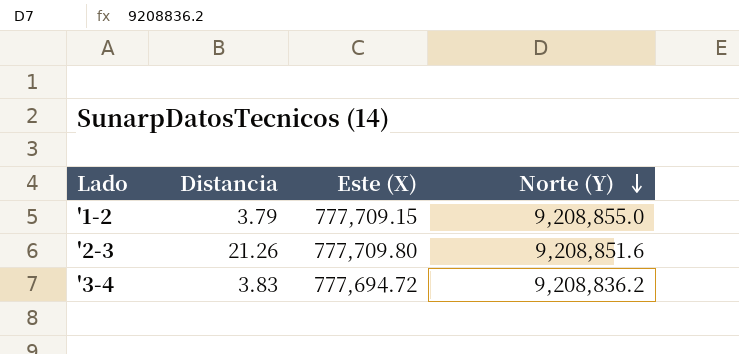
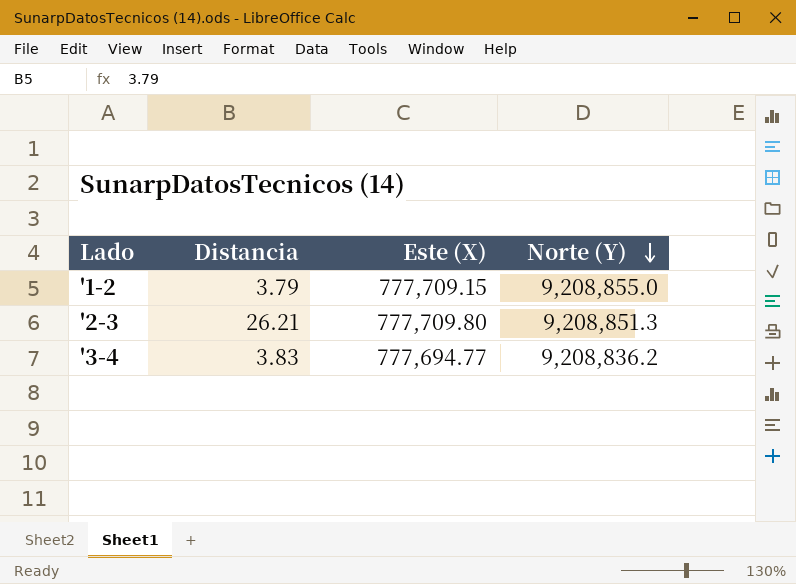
'2-3 | Distancia: 21.26 -> 26.21
'2-3 | Norte (Y): 9,208,851.6 -> 9,208,851.3
'3-4 | Este (X): 777,694.72 -> 777,694.77

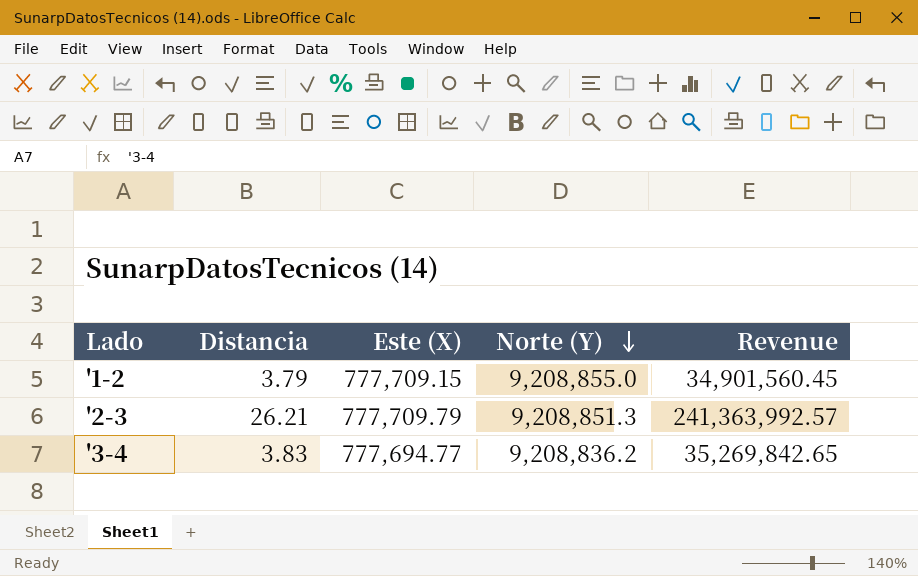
column Revenue | formula: none -> [Distancia] * [Norte (Y)]
'2-3 | Este (X): 777,709.80 -> 777,709.79

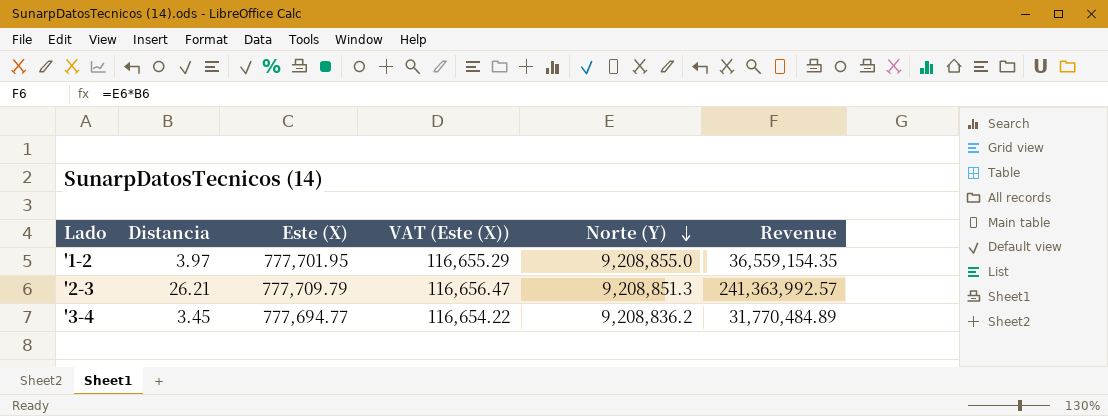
column VAT (Este (X)) | formula: none -> [Este (X)] * 0.15
'1-2 | Distancia: 3.79 -> 3.97
'1-2 | Este (X): 777,709.15 -> 777,701.95
'1-2 | Revenue: 34,901,560.45 -> 36,559,154.35
'3-4 | Distancia: 3.83 -> 3.45
'3-4 | Revenue: 35,269,842.65 -> 31,770,484.89

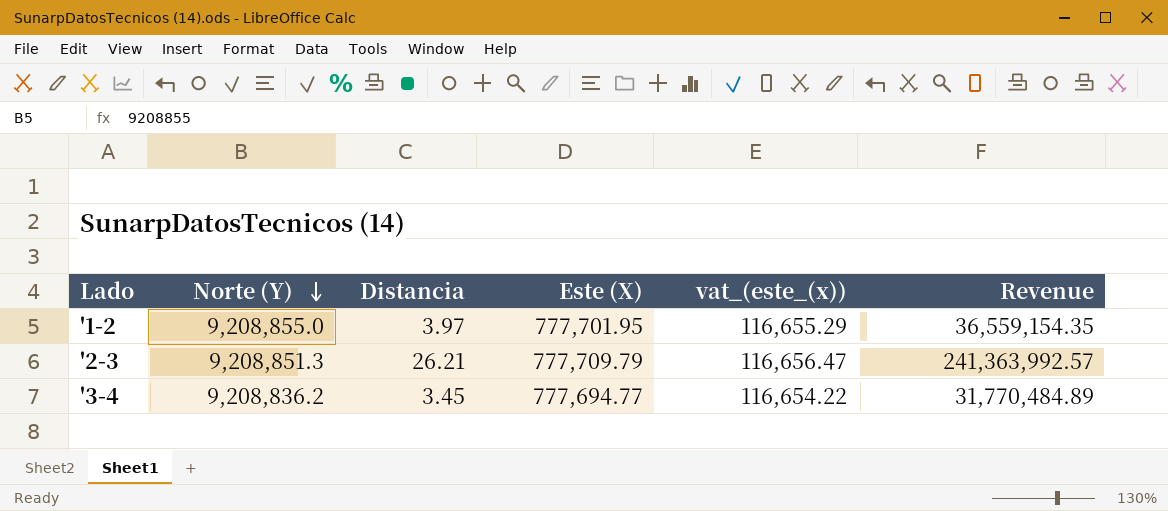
column Norte (Y) | position: 5 -> 2
column name: VAT (Este (X)) -> vat_(este_(x))

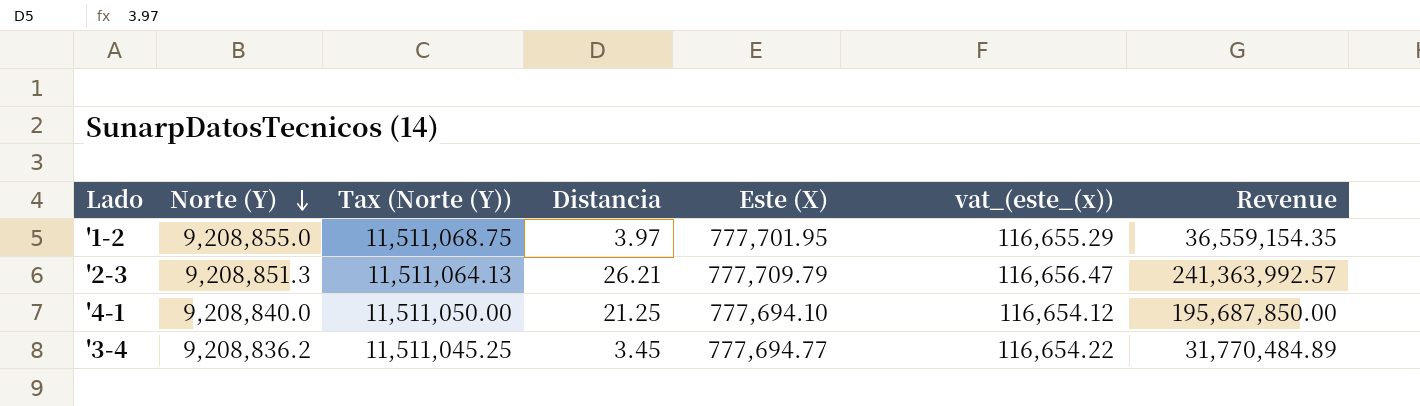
column Tax (Norte (Y)) | formula: none -> [Norte (Y)] * 1.25
row '4-1: none -> 9,208,840.0 | 11,511,050.00 | 21.25 | 777,694.10 | 116,654.12 | 195,687,850.00

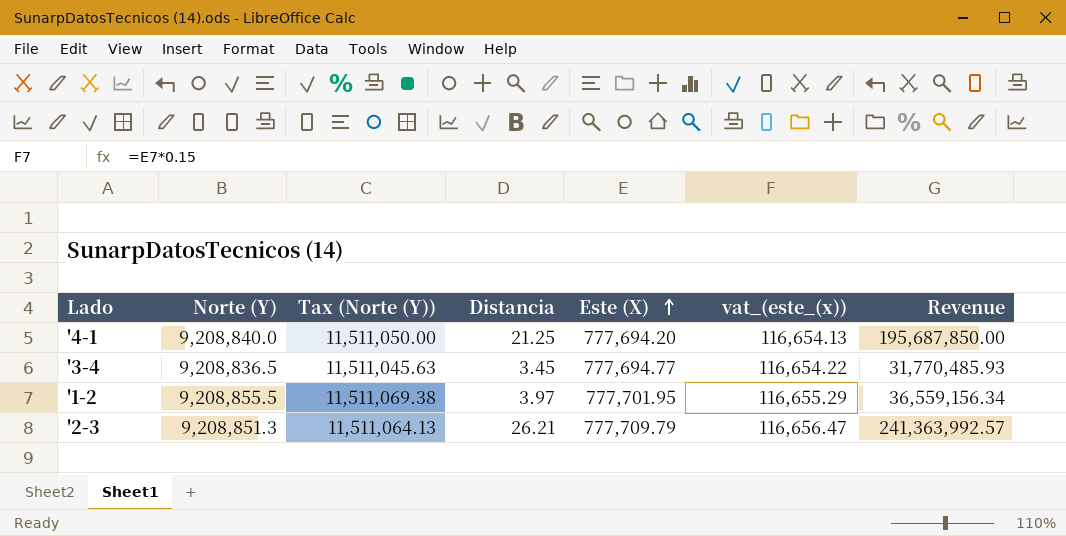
row order: Norte (Y) descending -> Este (X) ascending
'4-1 | Este (X): 777,694.10 -> 777,694.20
'4-1 | vat_(este_(x)): 116,654.12 -> 116,654.13
'3-4 | Norte (Y): 9,208,836.2 -> 9,208,836.5
'3-4 | Tax (Norte (Y)): 11,511,045.25 -> 11,511,045.63
'3-4 | Revenue: 31,770,484.89 -> 31,770,485.93
'1-2 | Norte (Y): 9,208,855.0 -> 9,208,855.5
'1-2 | Tax (Norte (Y)): 11,511,068.75 -> 11,511,069.38
'1-2 | Revenue: 36,559,154.35 -> 36,559,156.34

